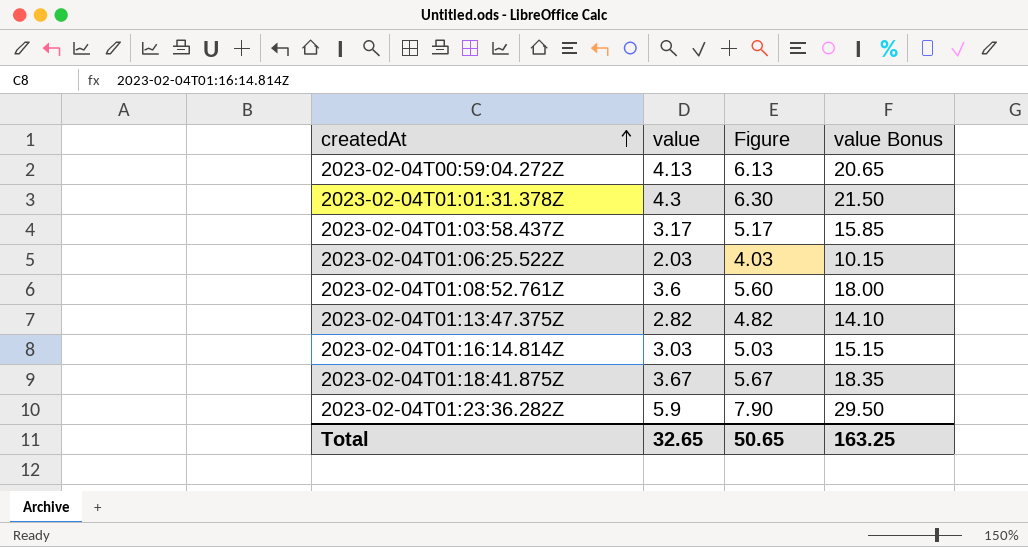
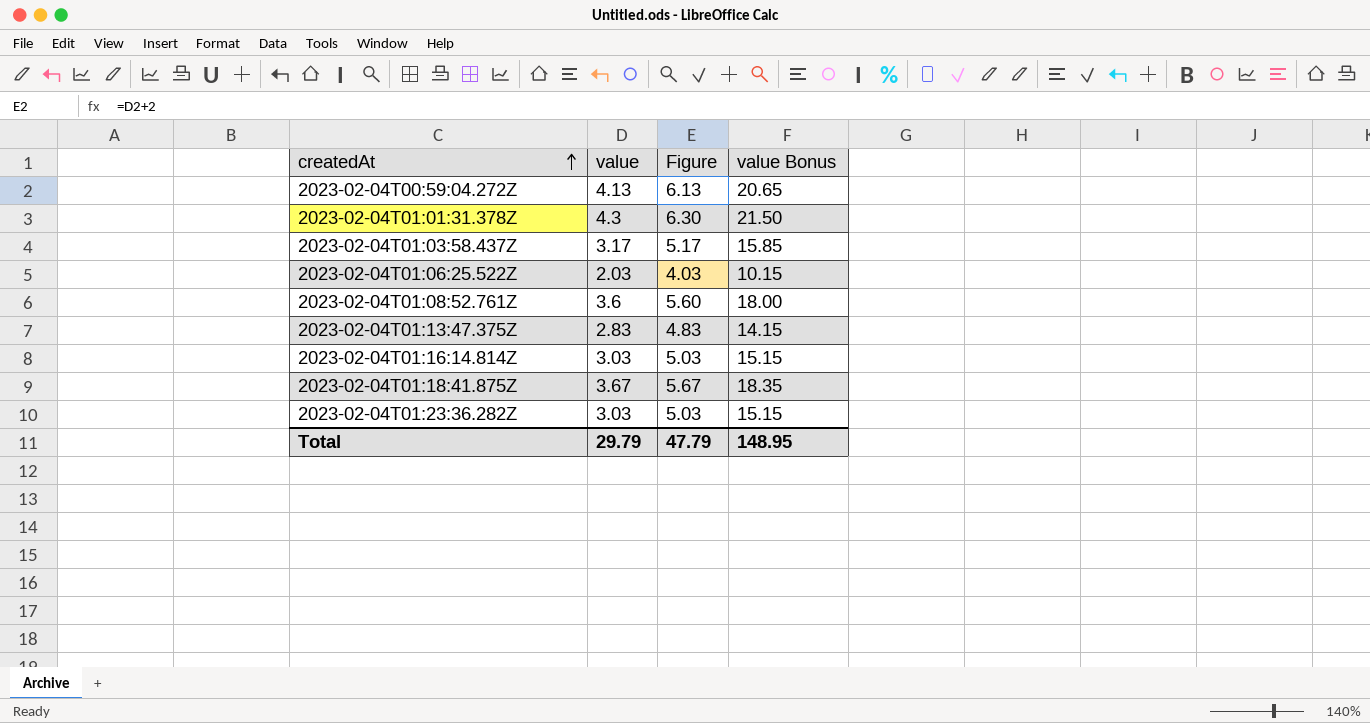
2023-02-04T01:13:47.375Z | value: 2.82 -> 2.83
2023-02-04T01:13:47.375Z | Figure: 4.82 -> 4.83
2023-02-04T01:13:47.375Z | value Bonus: 14.10 -> 14.15
2023-02-04T01:23:36.282Z | value: 5.9 -> 3.03
2023-02-04T01:23:36.282Z | Figure: 7.90 -> 5.03
2023-02-04T01:23:36.282Z | value Bonus: 29.50 -> 15.15
Total | value: 32.65 -> 29.79
Total | Figure: 50.65 -> 47.79
Total | value Bonus: 163.25 -> 148.95

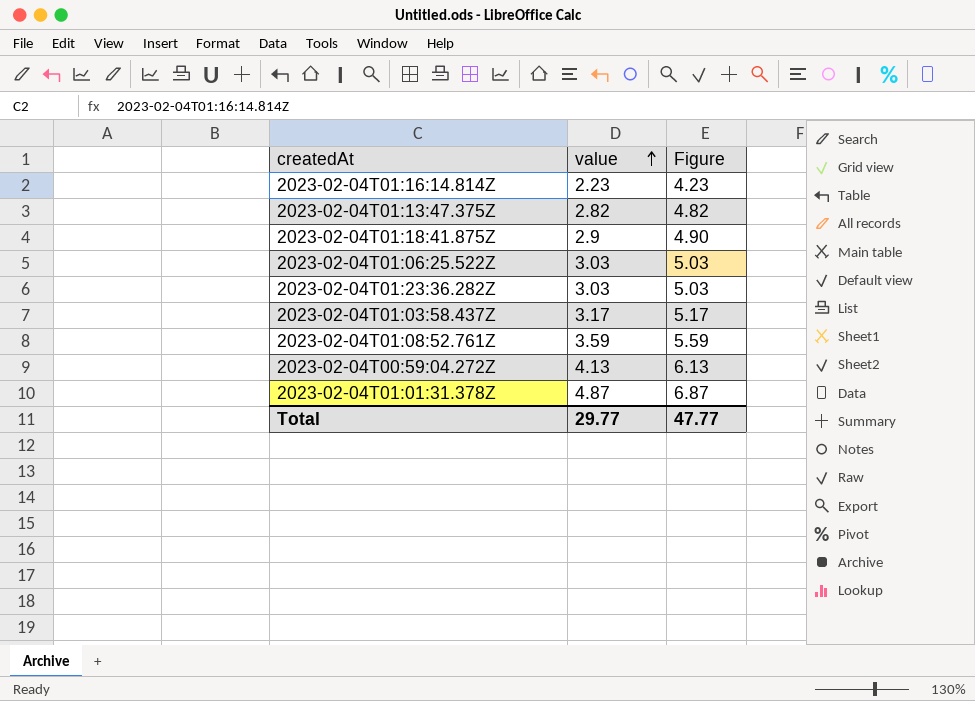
row order: createdAt ascending -> value ascending
column value Bonus | formula: [value] * 5 -> none
2023-02-04T01:16:14.814Z | value: 3.03 -> 2.23
2023-02-04T01:16:14.814Z | Figure: 5.03 -> 4.23
2023-02-04T01:13:47.375Z | value: 2.83 -> 2.82
2023-02-04T01:13:47.375Z | Figure: 4.83 -> 4.82
2023-02-04T01:18:41.875Z | value: 3.67 -> 2.9
2023-02-04T01:18:41.875Z | Figure: 5.67 -> 4.90
2023-02-04T01:06:25.522Z | value: 2.03 -> 3.03
2023-02-04T01:06:25.522Z | Figure: 4.03 -> 5.03
2023-02-04T01:08:52.761Z | value: 3.6 -> 3.59
2023-02-04T01:08:52.761Z | Figure: 5.60 -> 5.59
2023-02-04T01:01:31.378Z | value: 4.3 -> 4.87
2023-02-04T01:01:31.378Z | Figure: 6.30 -> 6.87
Total | value: 29.79 -> 29.77
Total | Figure: 47.79 -> 47.77

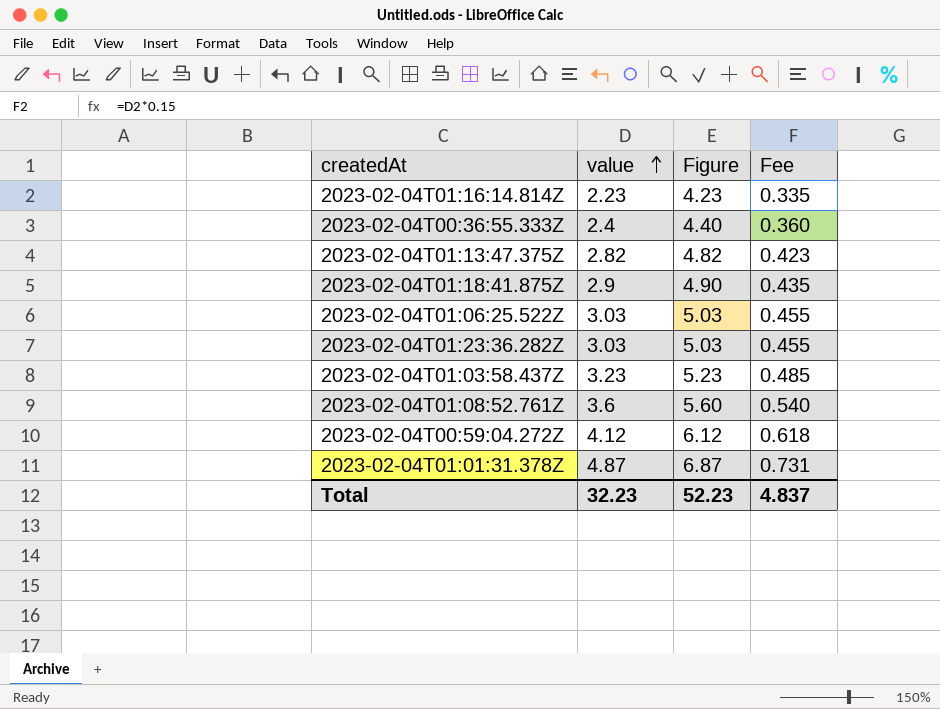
column Fee | formula: none -> [value] * 0.15
row 2023-02-04T00:36:55.333Z: none -> 2.4 | 4.40 | 0.360
2023-02-04T01:03:58.437Z | value: 3.17 -> 3.23
2023-02-04T01:03:58.437Z | Figure: 5.17 -> 5.23
2023-02-04T01:08:52.761Z | value: 3.59 -> 3.6
2023-02-04T01:08:52.761Z | Figure: 5.59 -> 5.60
2023-02-04T00:59:04.272Z | value: 4.13 -> 4.12
2023-02-04T00:59:04.272Z | Figure: 6.13 -> 6.12
Total | value: 29.77 -> 32.23
Total | Figure: 47.77 -> 52.23

